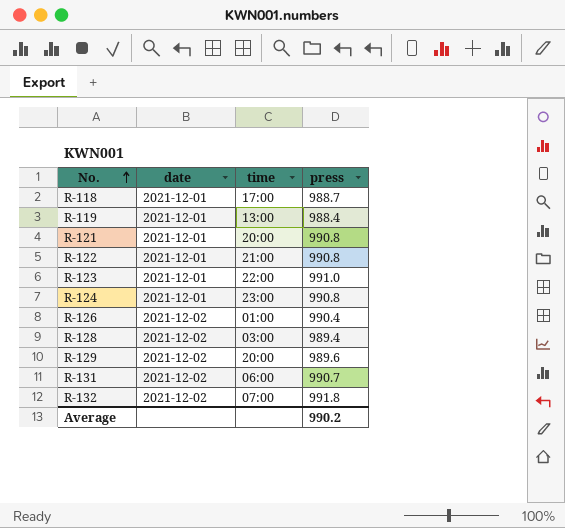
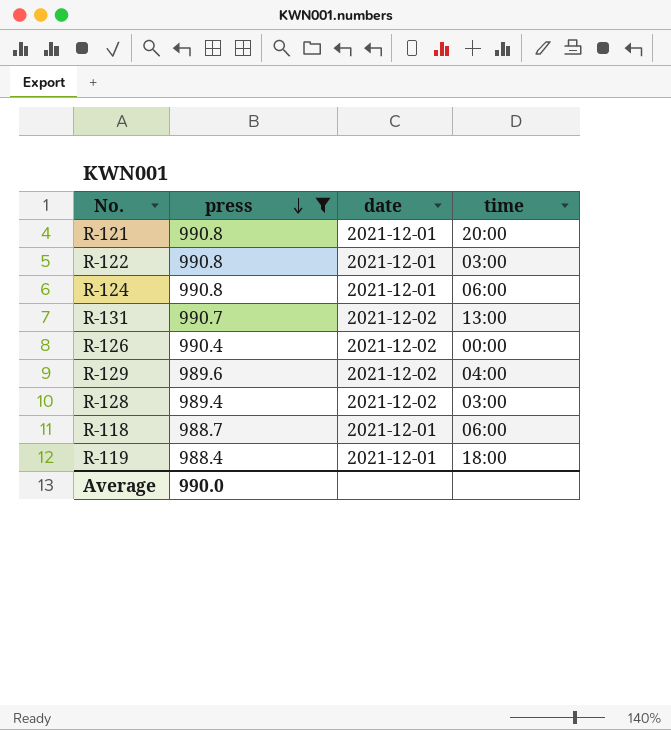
filter: none -> press <= 990.8
row order: No. ascending -> press descending
column press | position: 4 -> 2
R-122 | time: 21:00 -> 03:00
R-124 | time: 23:00 -> 06:00
R-131 | time: 06:00 -> 13:00
R-126 | time: 01:00 -> 00:00
R-129 | time: 20:00 -> 04:00
R-118 | time: 17:00 -> 06:00
R-119 | time: 13:00 -> 18:00
Average | press: 990.2 -> 990.0

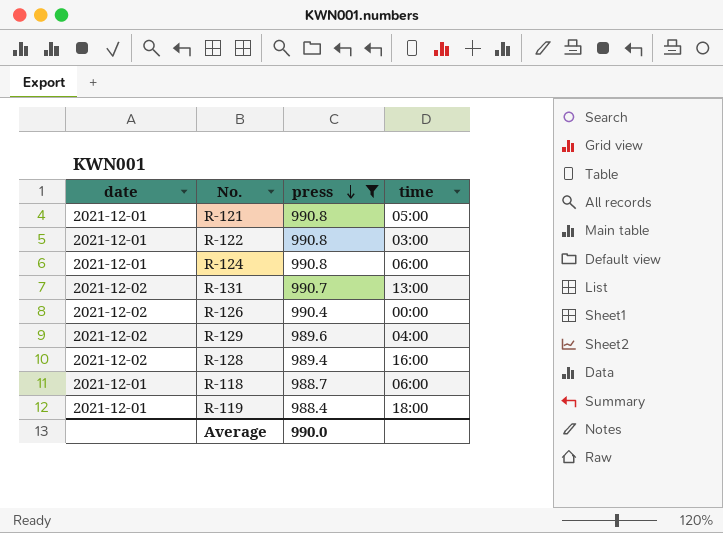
column date | position: 3 -> 1
R-121 | time: 20:00 -> 05:00
R-128 | time: 03:00 -> 16:00

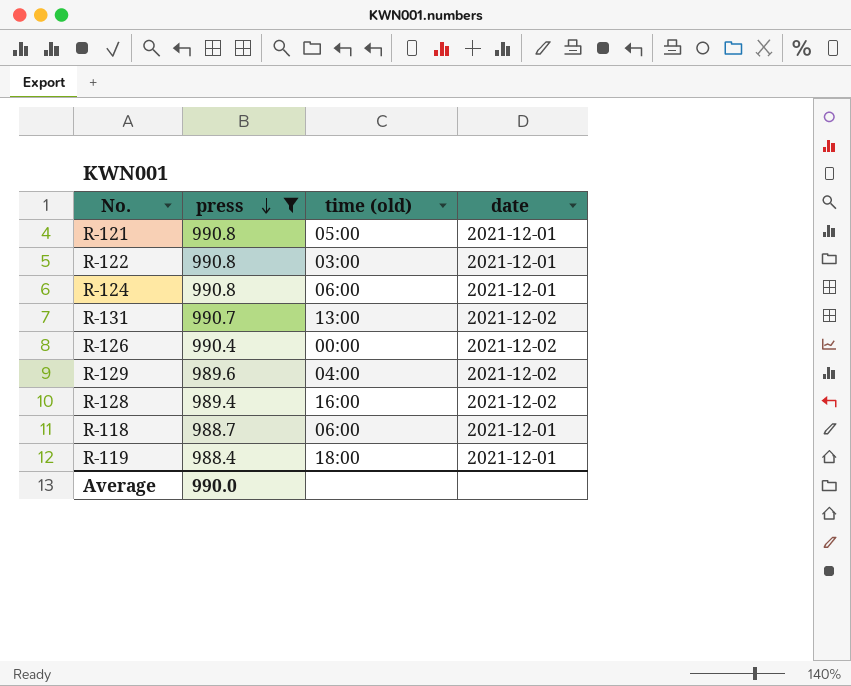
column name: time -> time (old)
column date | position: 1 -> 4

